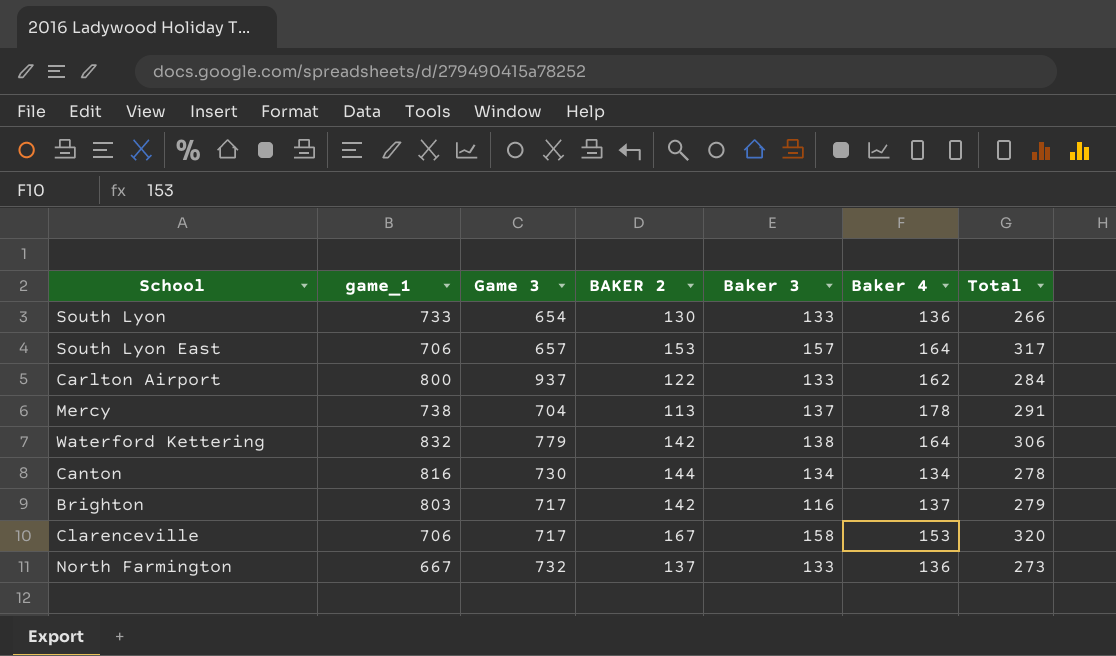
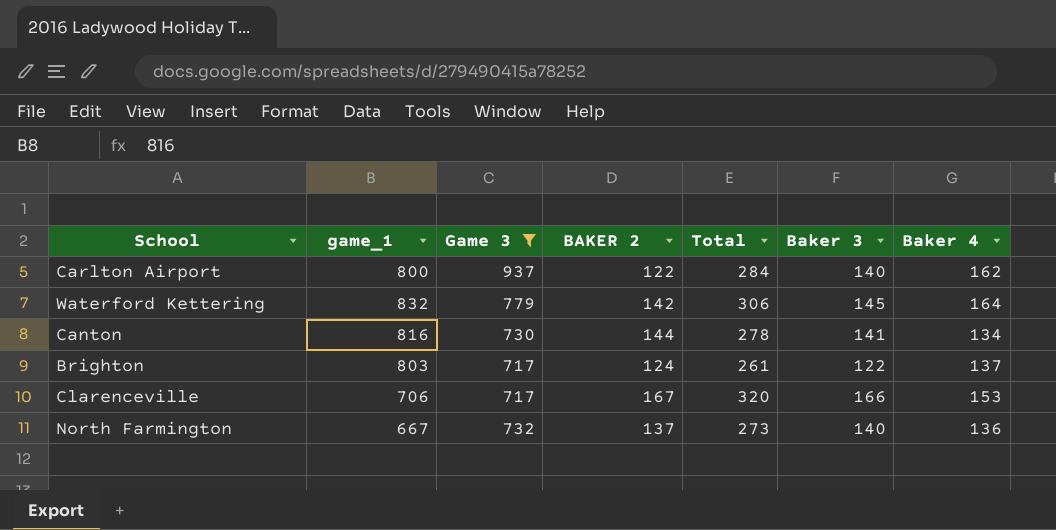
filter: none -> Game 3 >= 717
column Total | position: 7 -> 5
Carlton Airport | Baker 3: 133 -> 140
Waterford Kettering | Baker 3: 138 -> 145
Canton | Baker 3: 134 -> 141
Brighton | BAKER 2: 142 -> 124
Brighton | Total: 279 -> 261
Brighton | Baker 3: 116 -> 122
Clarenceville | Baker 3: 158 -> 166
North Farmington | Baker 3: 133 -> 140

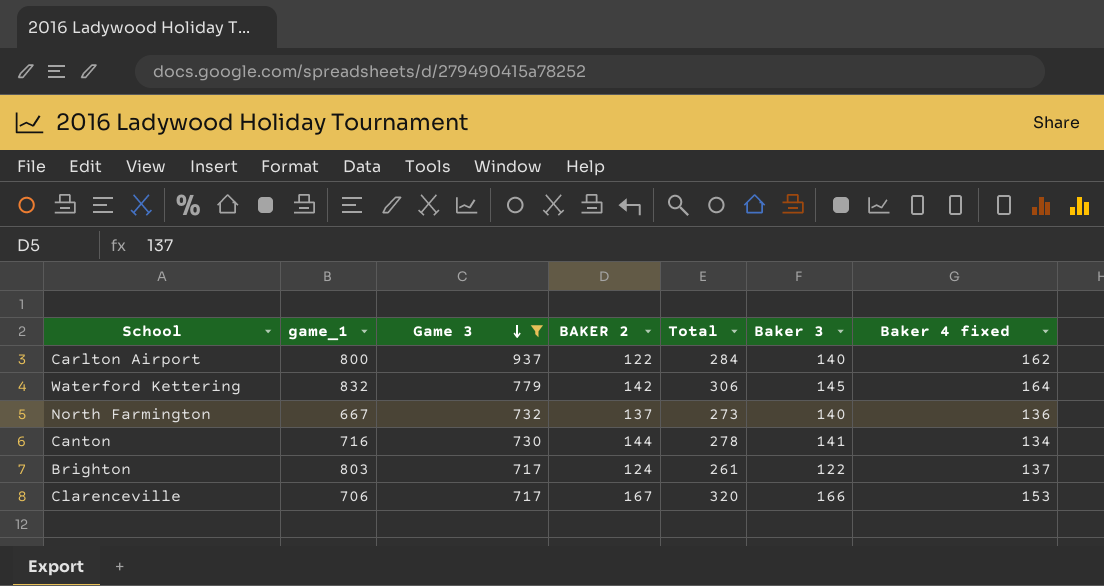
row order: none -> Game 3 descending
column name: Baker 4 -> Baker 4 fixed
Canton | game_1: 816 -> 716

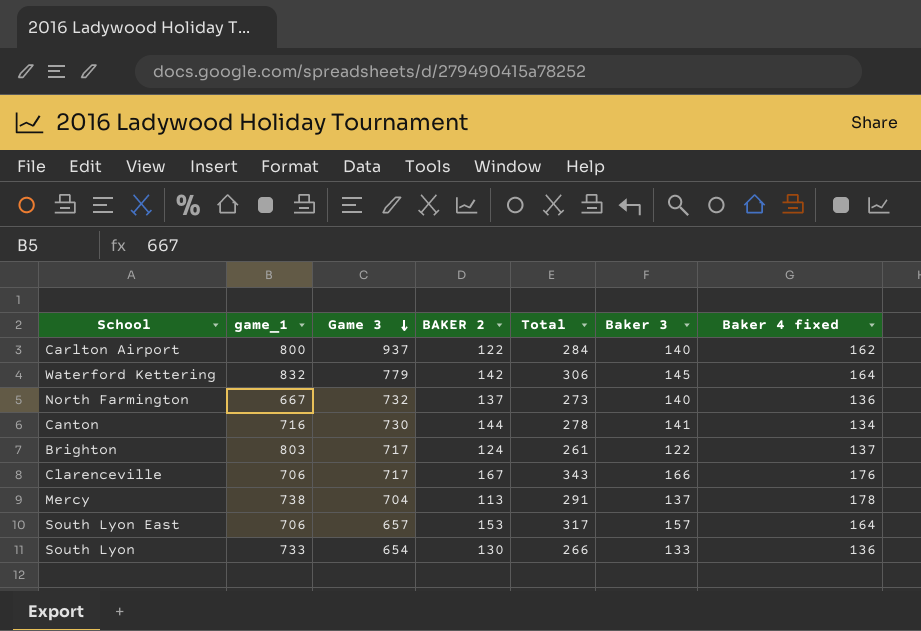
filter: Game 3 >= 717 -> none
Clarenceville | Total: 320 -> 343
Clarenceville | Baker 4 fixed: 153 -> 176

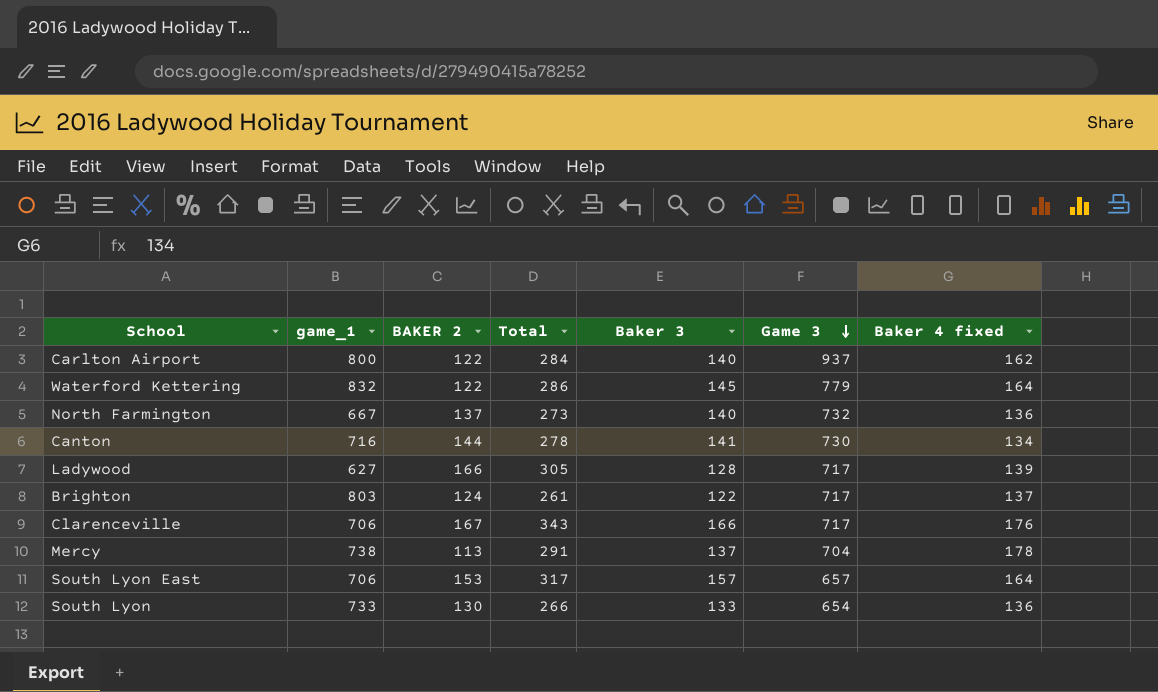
column Game 3 | position: 3 -> 6
Waterford Kettering | BAKER 2: 142 -> 122
Waterford Kettering | Total: 306 -> 286
row Ladywood: none -> 627 | 166 | 305 | 128 | 717 | 139

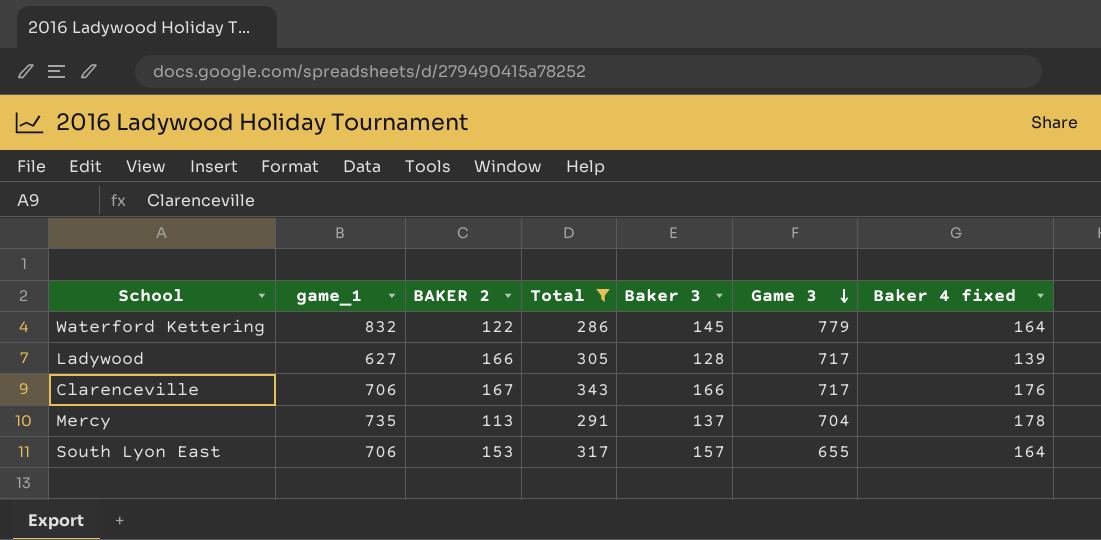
filter: none -> Total >= 286
Mercy | game_1: 738 -> 735
South Lyon East | Game 3: 657 -> 655

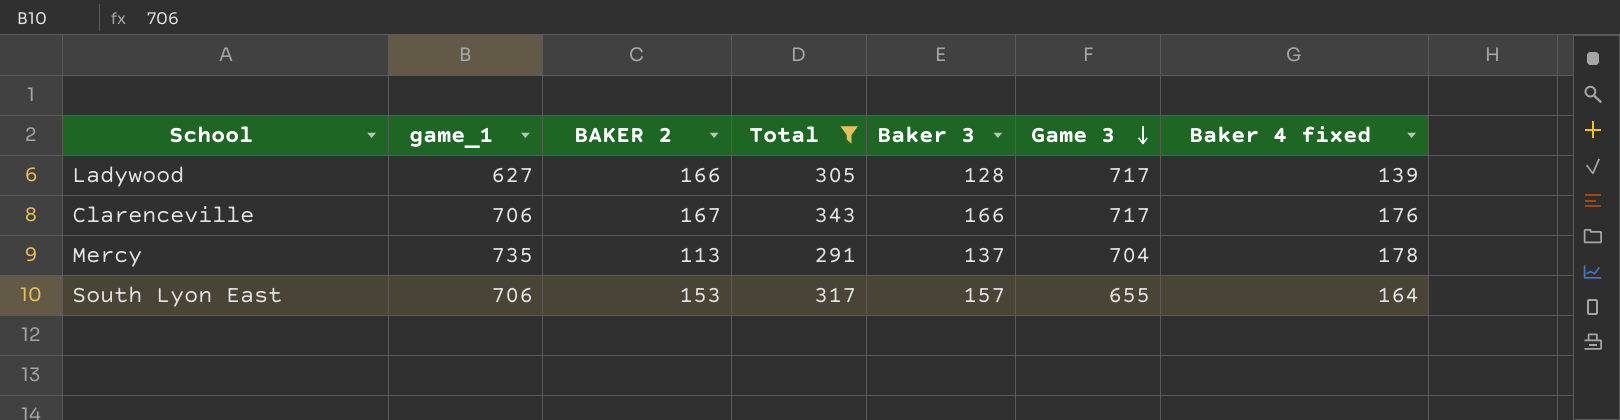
row Waterford Kettering: 832 | 122 | 286 | 145 | 779 | 164 -> none

